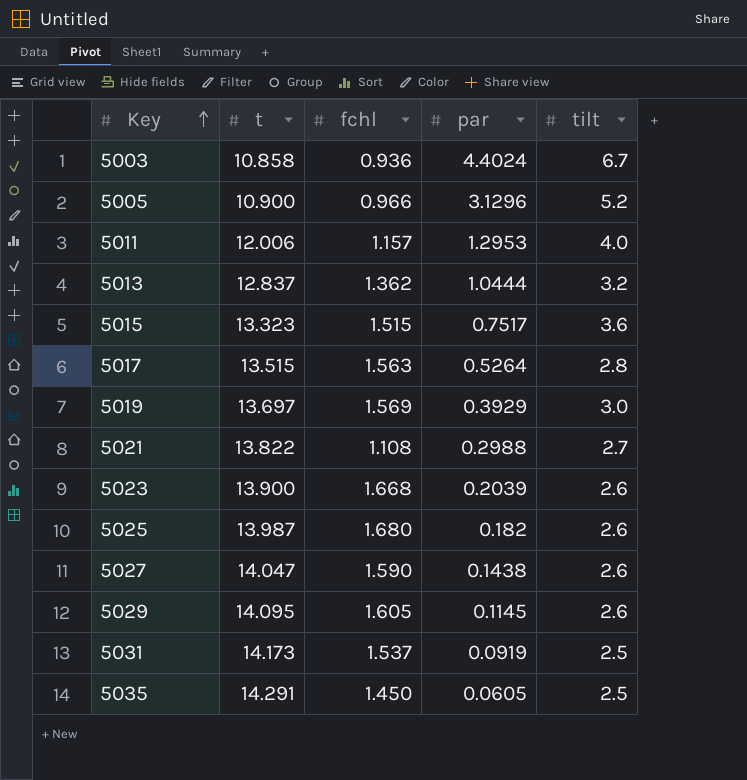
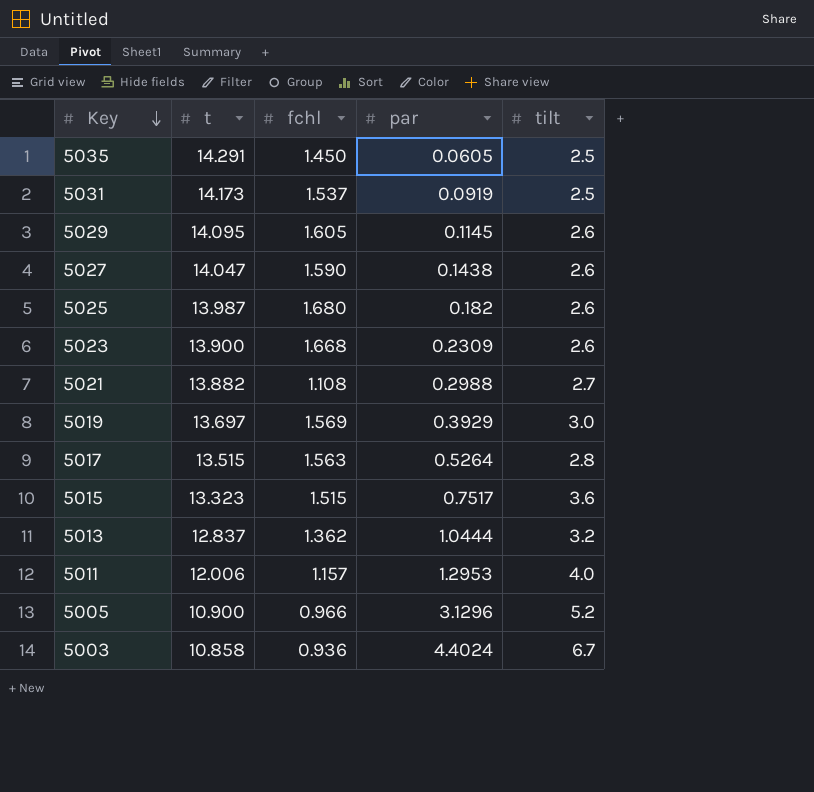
row order: Key ascending -> Key descending
5023 | par: 0.2039 -> 0.2309
5021 | t: 13.822 -> 13.882

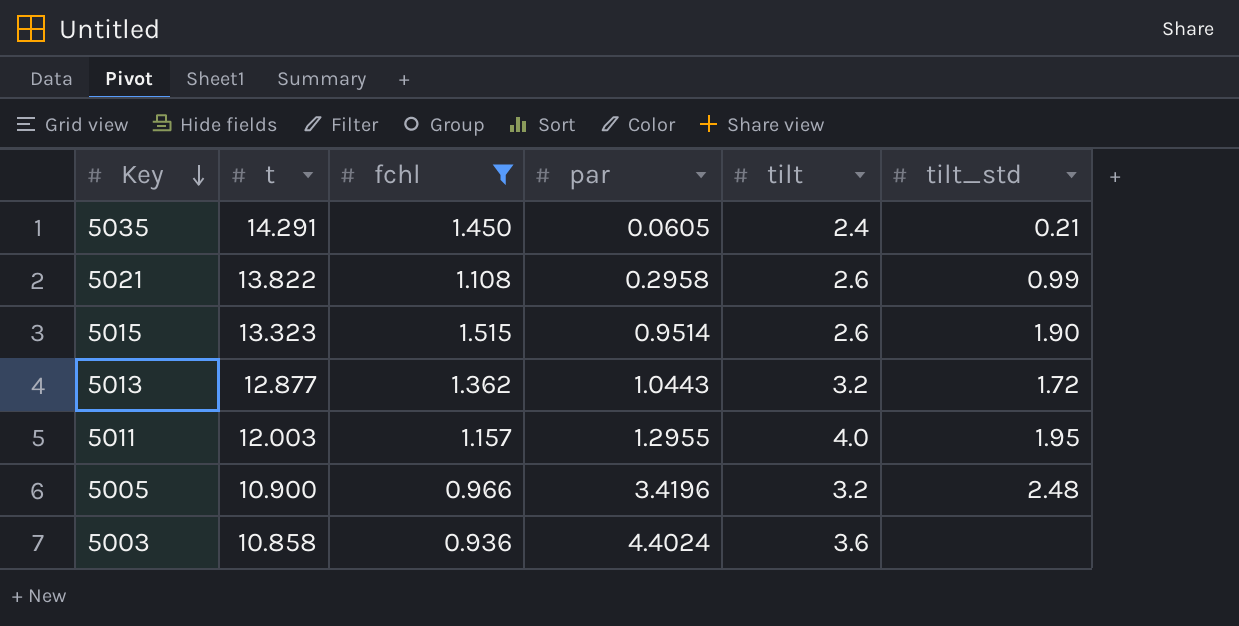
filter: none -> fchl <= 1.515
column tilt_std | position: none -> 6
5035 | tilt: 2.5 -> 2.4
5021 | t: 13.882 -> 13.822
5021 | par: 0.2988 -> 0.2958
5021 | tilt: 2.7 -> 2.6
5015 | par: 0.7517 -> 0.9514
5015 | tilt: 3.6 -> 2.6
5013 | t: 12.837 -> 12.877
5013 | par: 1.0444 -> 1.0443
5011 | t: 12.006 -> 12.003
5011 | par: 1.2953 -> 1.2955
5005 | par: 3.1296 -> 3.4196
5005 | tilt: 5.2 -> 3.2
5003 | tilt: 6.7 -> 3.6

